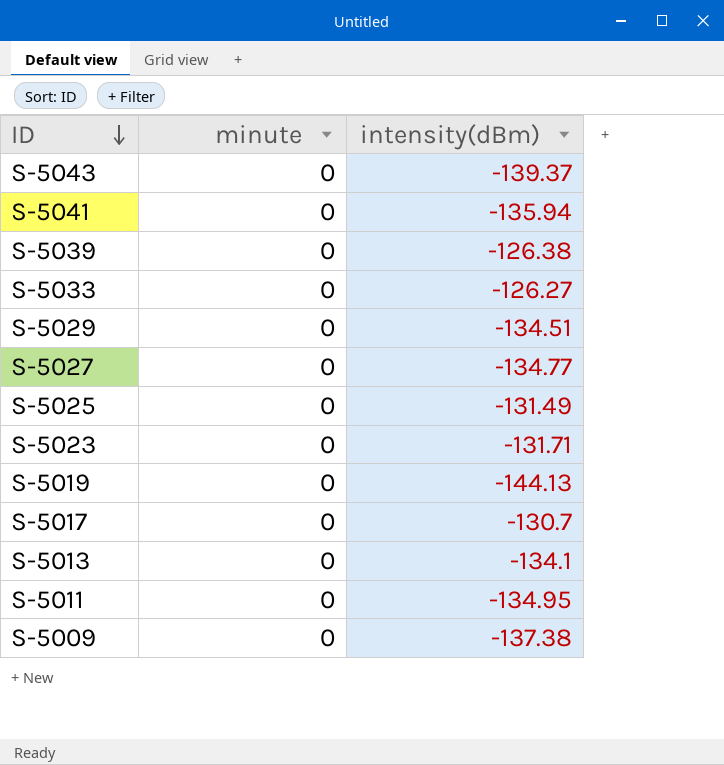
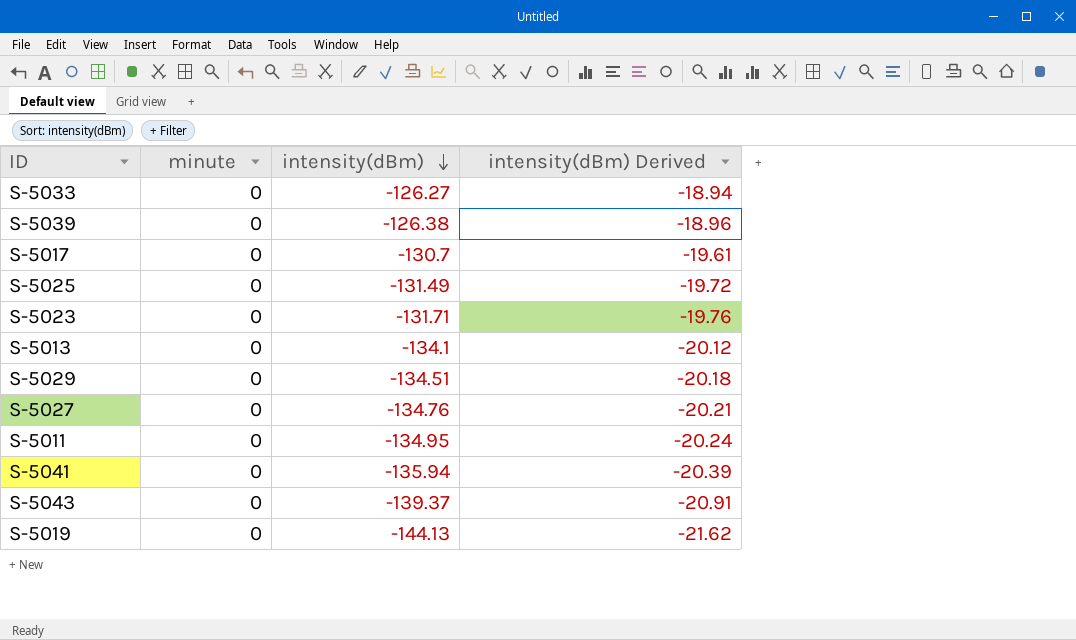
row order: ID descending -> intensity(dBm) descending
column intensity(dBm) Derived | formula: none -> [intensity(dBm)] * 0.15
row S-5009: 0 | -137.38 -> none
S-5027 | intensity(dBm): -134.77 -> -134.76

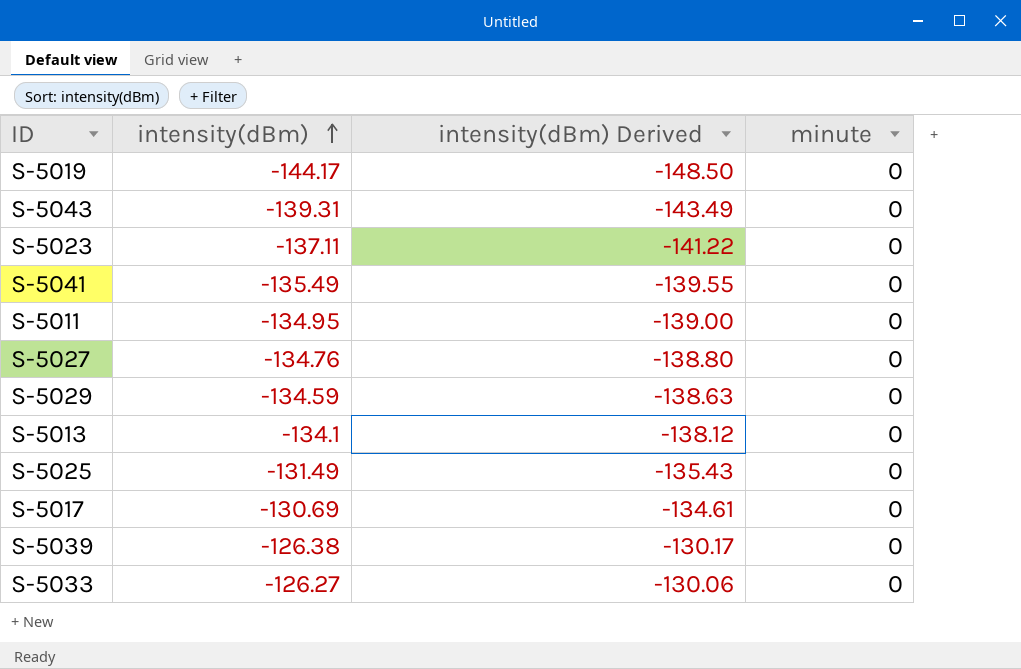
row order: intensity(dBm) descending -> intensity(dBm) ascending
column intensity(dBm) Derived | formula: [intensity(dBm)] * 0.15 -> [intensity(dBm)] * 1.03
column minute | position: 2 -> 4
S-5019 | intensity(dBm): -144.13 -> -144.17
S-5043 | intensity(dBm): -139.37 -> -139.31
S-5023 | intensity(dBm): -131.71 -> -137.11
S-5041 | intensity(dBm): -135.94 -> -135.49
S-5029 | intensity(dBm): -134.51 -> -134.59
S-5017 | intensity(dBm): -130.7 -> -130.69

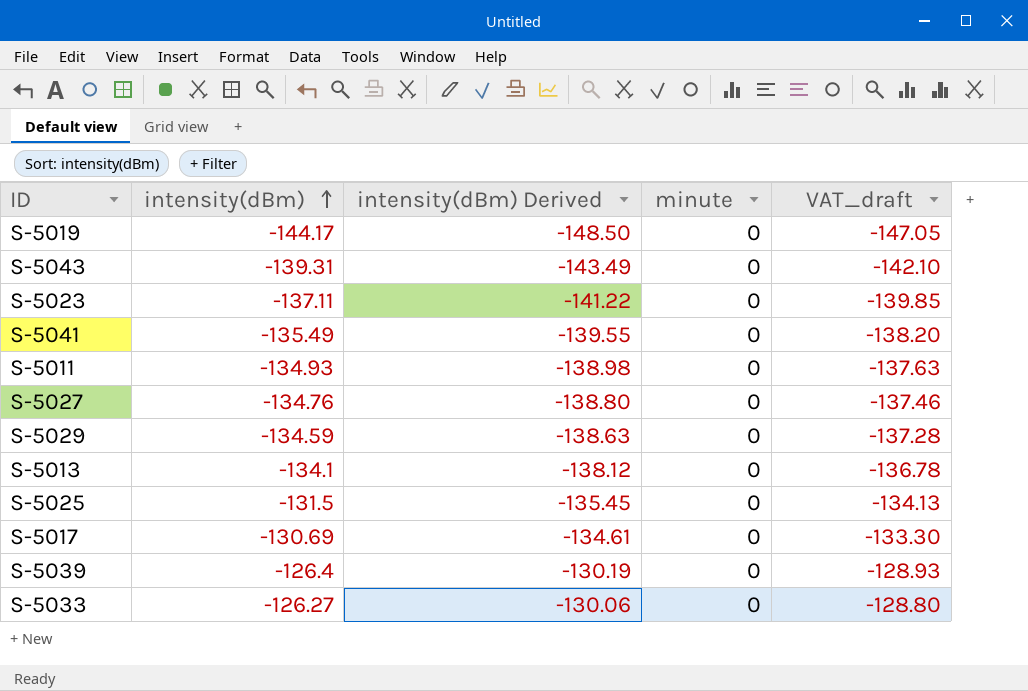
column VAT_draft | formula: none -> [intensity(dBm)] * 1.02
S-5011 | intensity(dBm): -134.95 -> -134.93
S-5011 | intensity(dBm) Derived: -139.00 -> -138.98
S-5025 | intensity(dBm): -131.49 -> -131.5
S-5025 | intensity(dBm) Derived: -135.43 -> -135.45
S-5039 | intensity(dBm): -126.38 -> -126.4
S-5039 | intensity(dBm) Derived: -130.17 -> -130.19

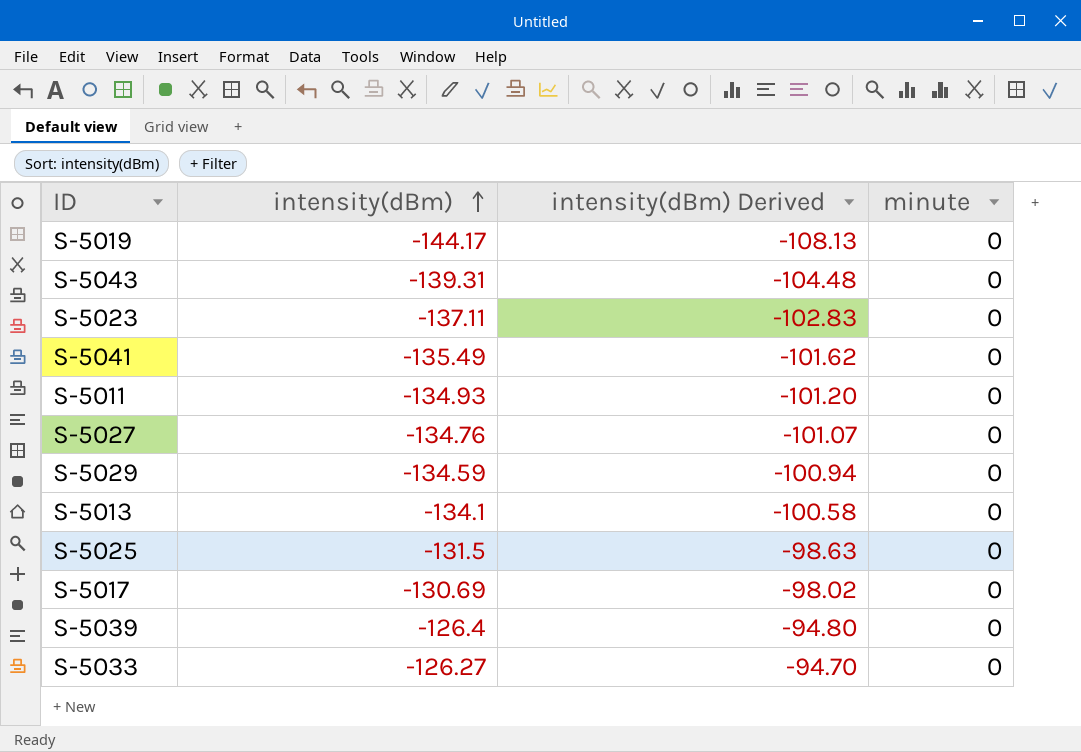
column VAT_draft | formula: [intensity(dBm)] * 1.02 -> none
column intensity(dBm) Derived | formula: [intensity(dBm)] * 1.03 -> [intensity(dBm)] * 0.75

